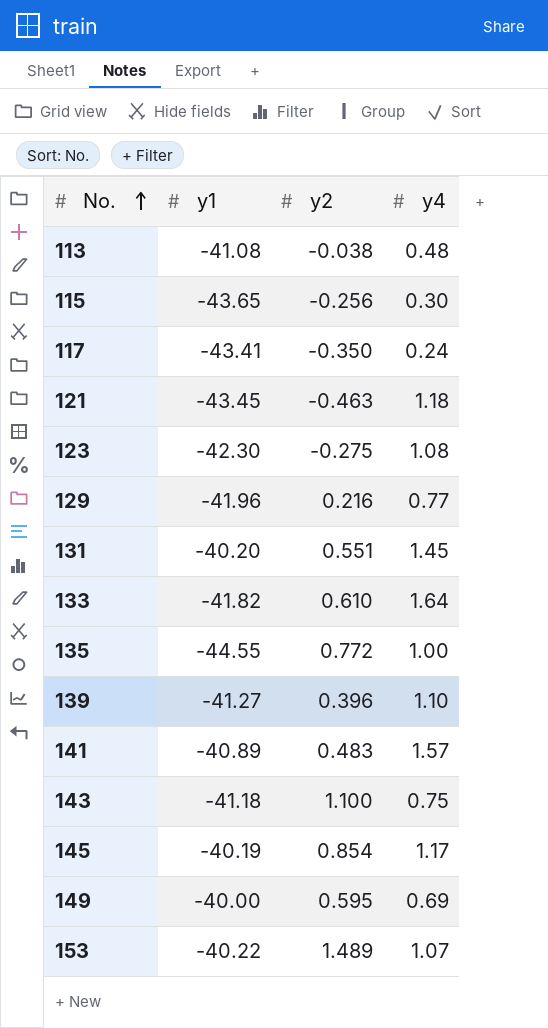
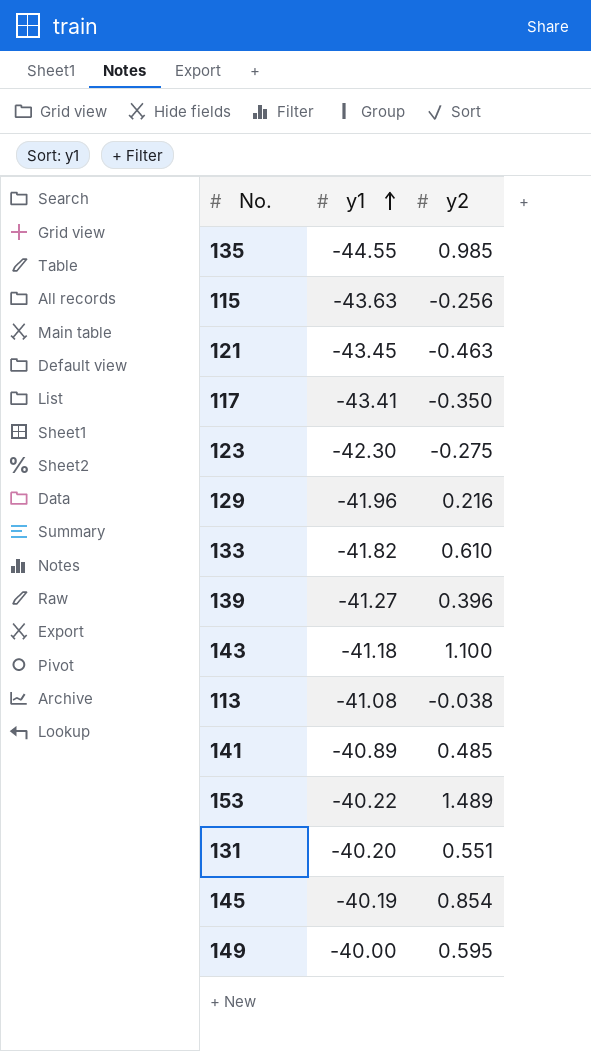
row order: No. ascending -> y1 ascending
column y4 | position: 4 -> none
135 | y2: 0.772 -> 0.985
115 | y1: -43.65 -> -43.63
141 | y2: 0.483 -> 0.485

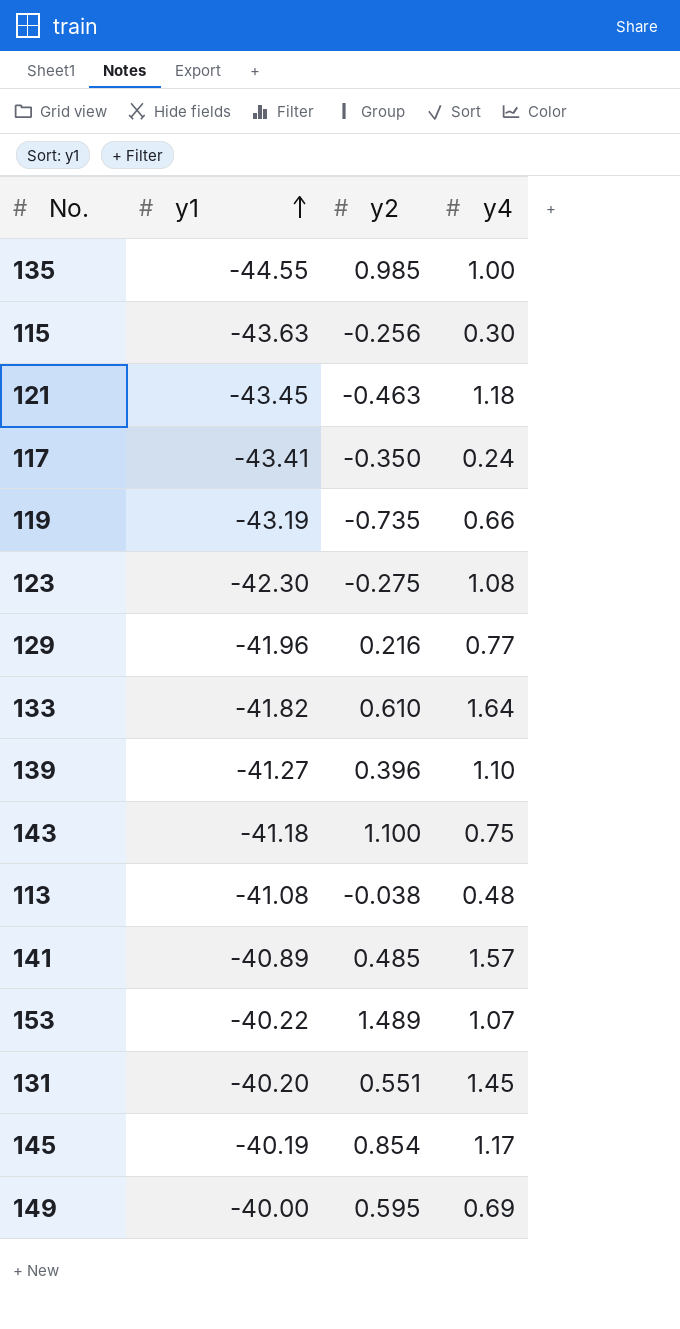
column y4 | position: none -> 4
row 119: none -> -43.19 | -0.735 | 0.66

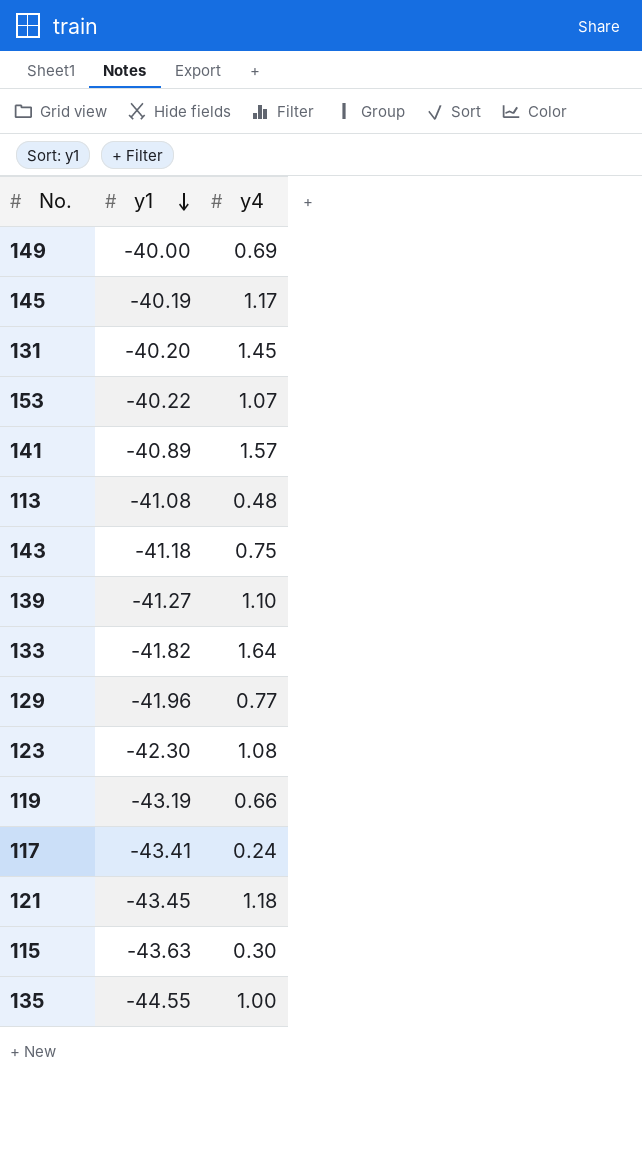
row order: y1 ascending -> y1 descending
column y2 | position: 3 -> none

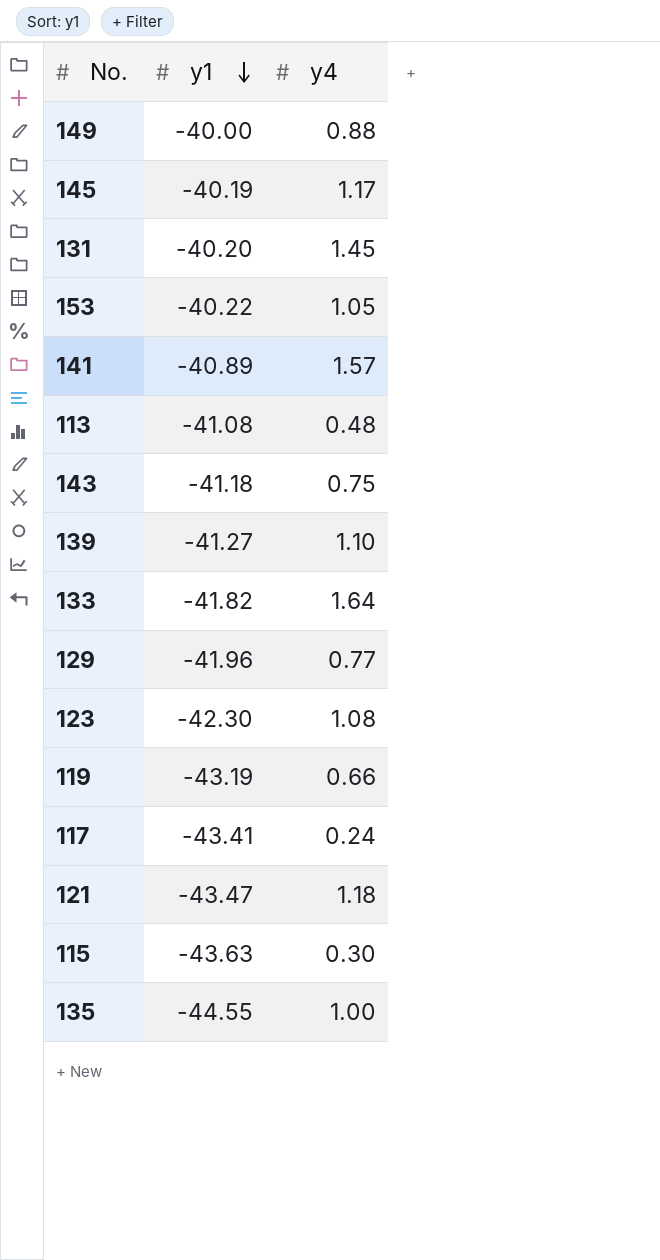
149 | y4: 0.69 -> 0.88
153 | y4: 1.07 -> 1.05
121 | y1: -43.45 -> -43.47

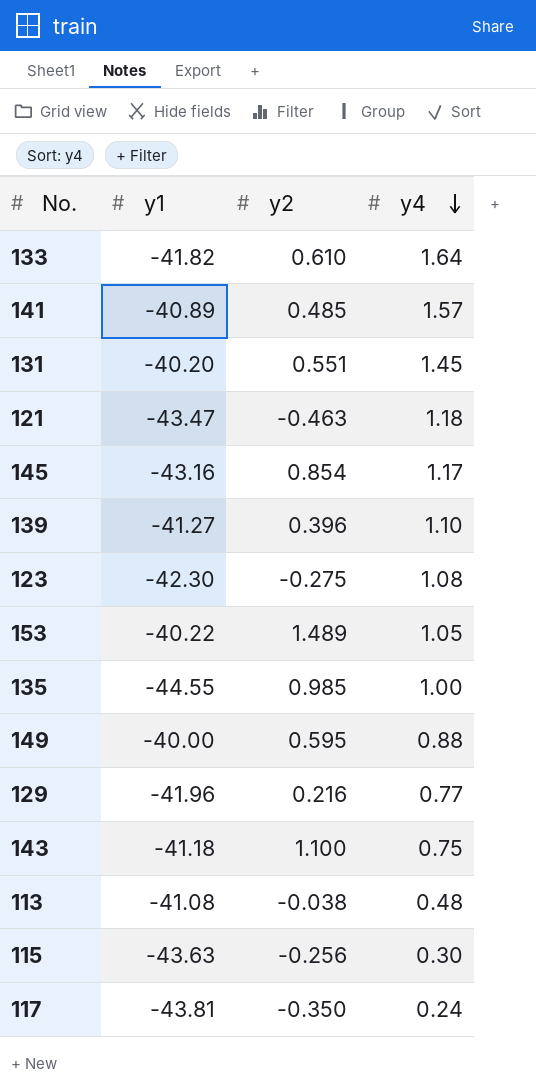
row order: y1 descending -> y4 descending
column y2 | position: none -> 3
row 119: -43.19 | 0.66 -> none
145 | y1: -40.19 -> -43.16
117 | y1: -43.41 -> -43.81

